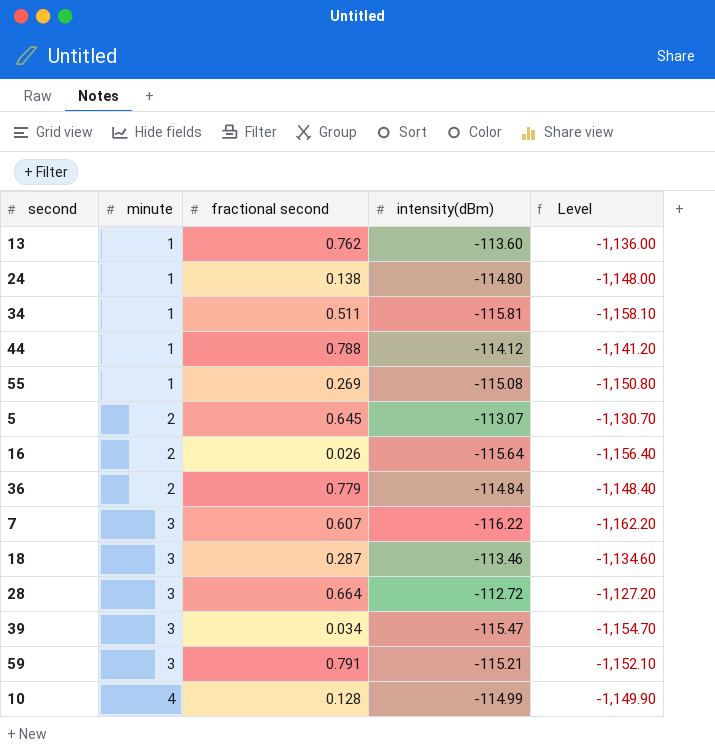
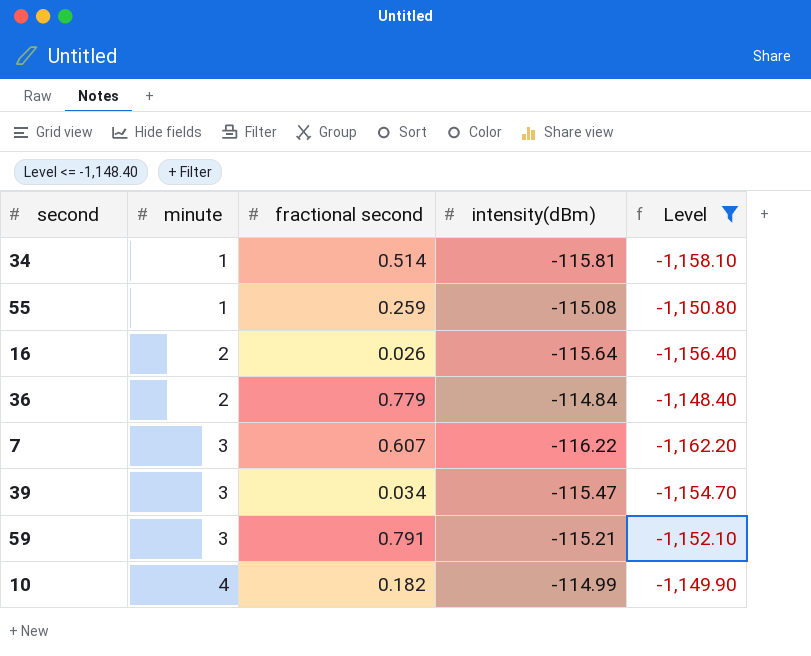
filter: none -> Level <= -1,148.40
34 | fractional second: 0.511 -> 0.514
55 | fractional second: 0.269 -> 0.259
10 | fractional second: 0.128 -> 0.182

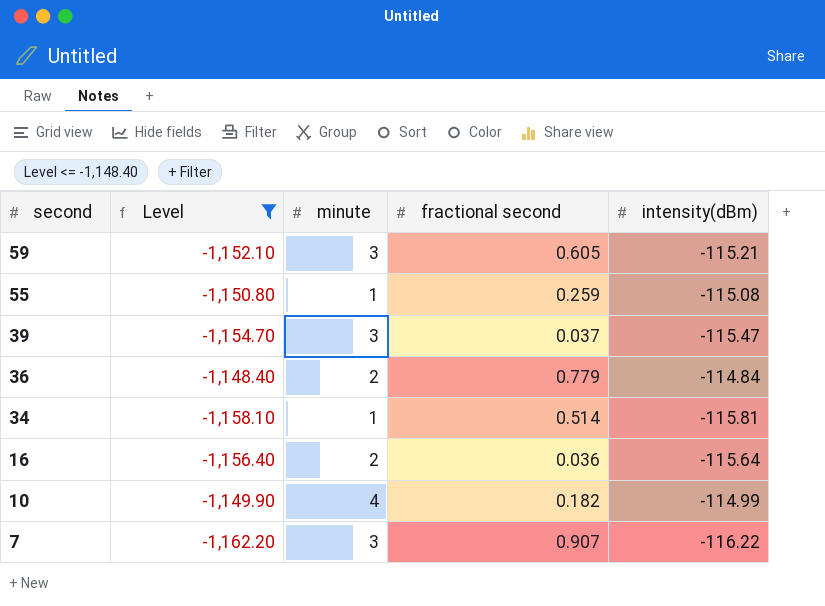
row order: minute ascending -> second descending
column Level | position: 5 -> 2
59 | fractional second: 0.791 -> 0.605
39 | fractional second: 0.034 -> 0.037
16 | fractional second: 0.026 -> 0.036
7 | fractional second: 0.607 -> 0.907

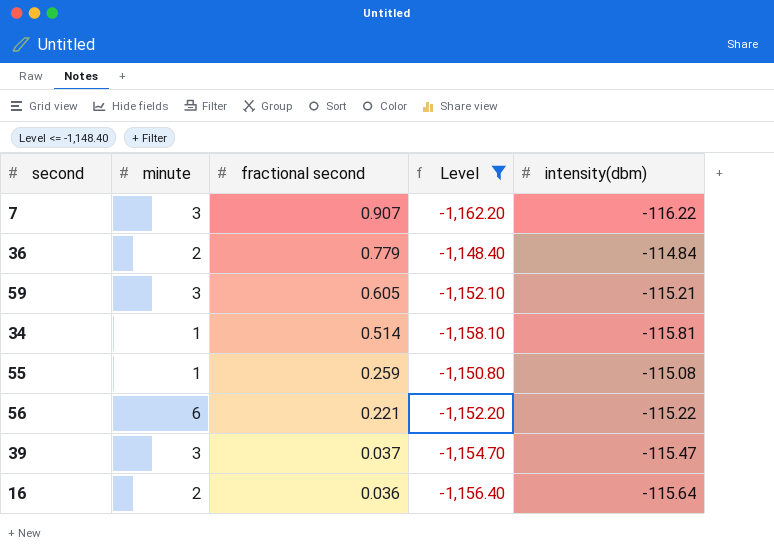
row order: second descending -> fractional second descending
column Level | position: 2 -> 4
column name: intensity(dBm) -> intensity(dbm)
row 10: -1,149.90 | 4 | 0.182 | -114.99 -> none
row 56: none -> 6 | 0.221 | -1,152.20 | -115.22

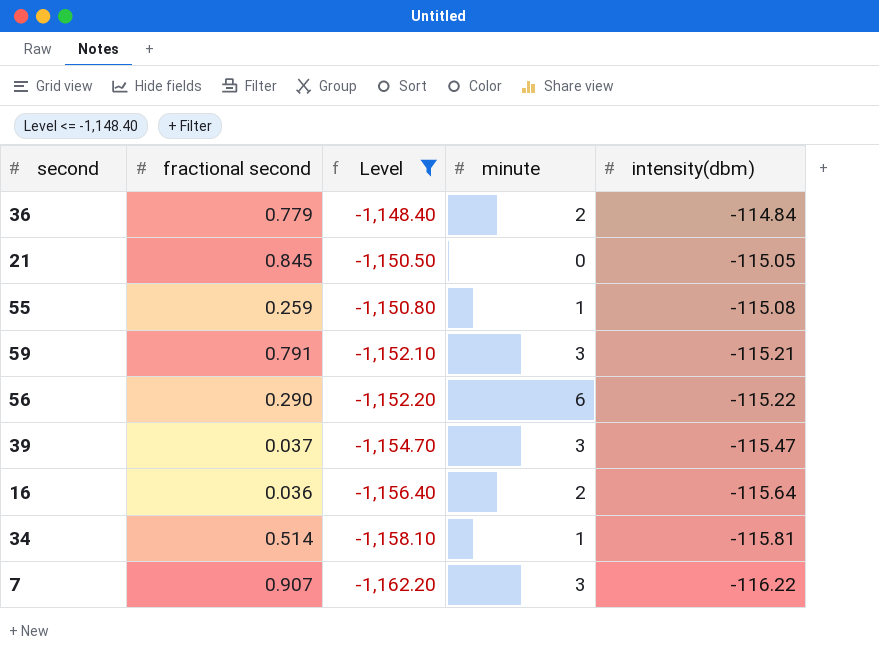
row order: fractional second descending -> Level descending
column minute | position: 2 -> 4
row 21: none -> 0.845 | -1,150.50 | 0 | -115.05
59 | fractional second: 0.605 -> 0.791
56 | fractional second: 0.221 -> 0.290

